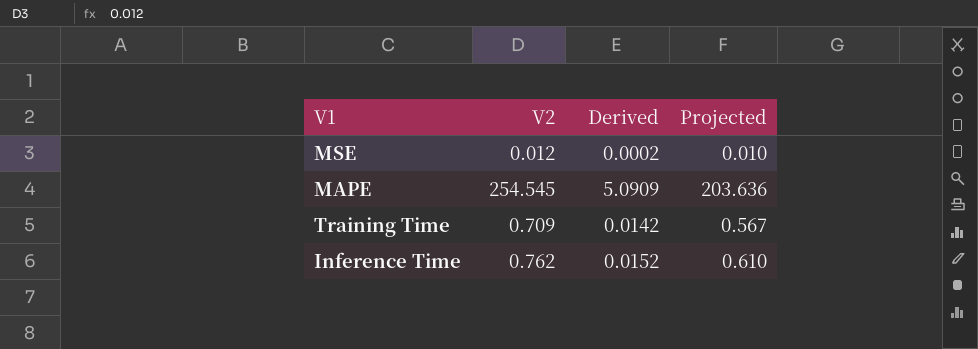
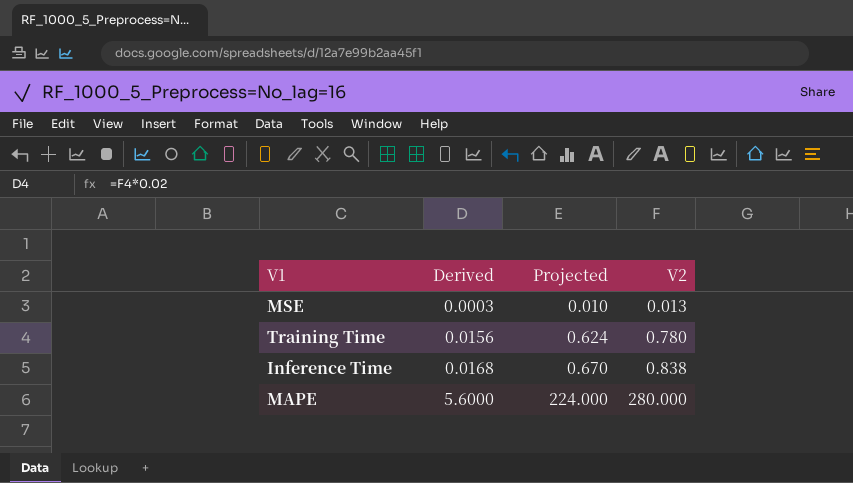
row order: none -> Derived ascending
column V2 | position: 2 -> 4
MSE | Derived: 0.0002 -> 0.0003
MSE | V2: 0.012 -> 0.013
Training Time | Derived: 0.0142 -> 0.0156
Training Time | Projected: 0.567 -> 0.624
Training Time | V2: 0.709 -> 0.780
Inference Time | Derived: 0.0152 -> 0.0168
Inference Time | Projected: 0.610 -> 0.670
Inference Time | V2: 0.762 -> 0.838
MAPE | Derived: 5.0909 -> 5.6000
MAPE | Projected: 203.636 -> 224.000
MAPE | V2: 254.545 -> 280.000

